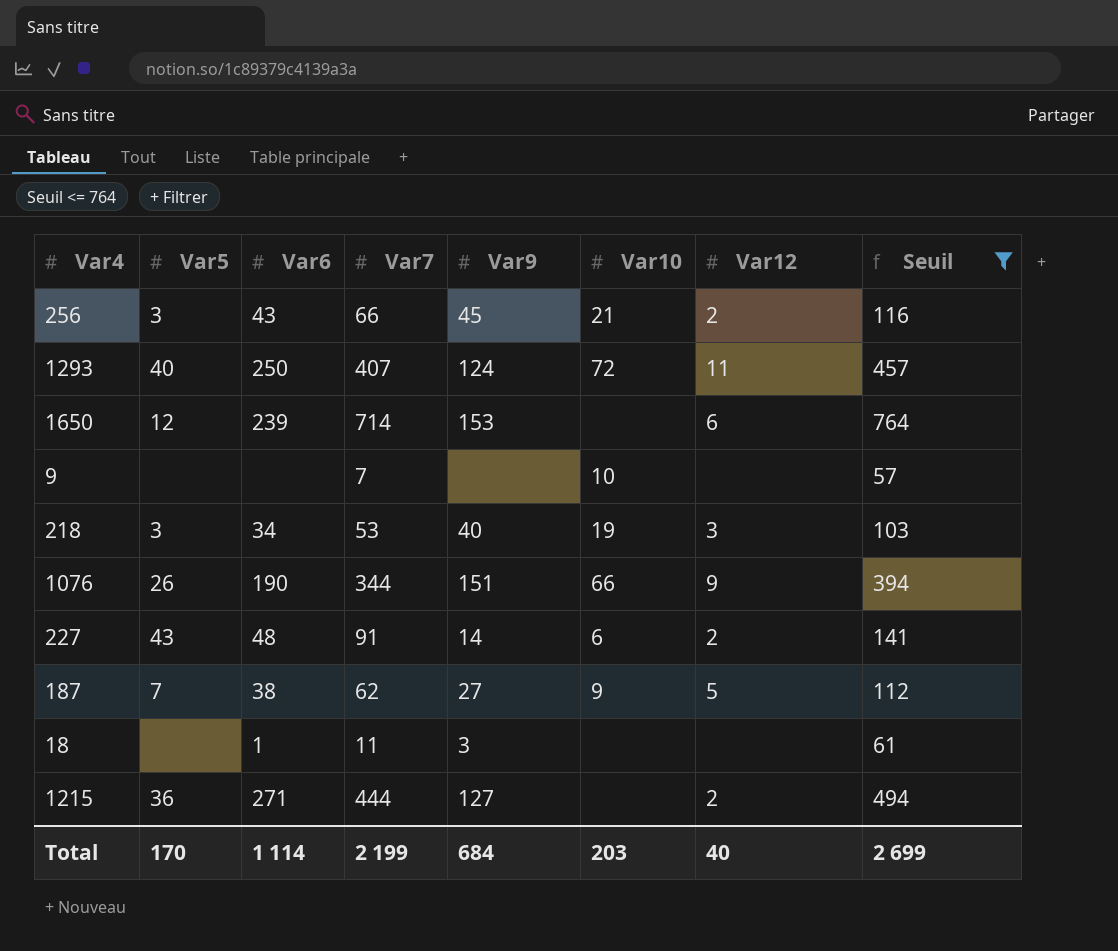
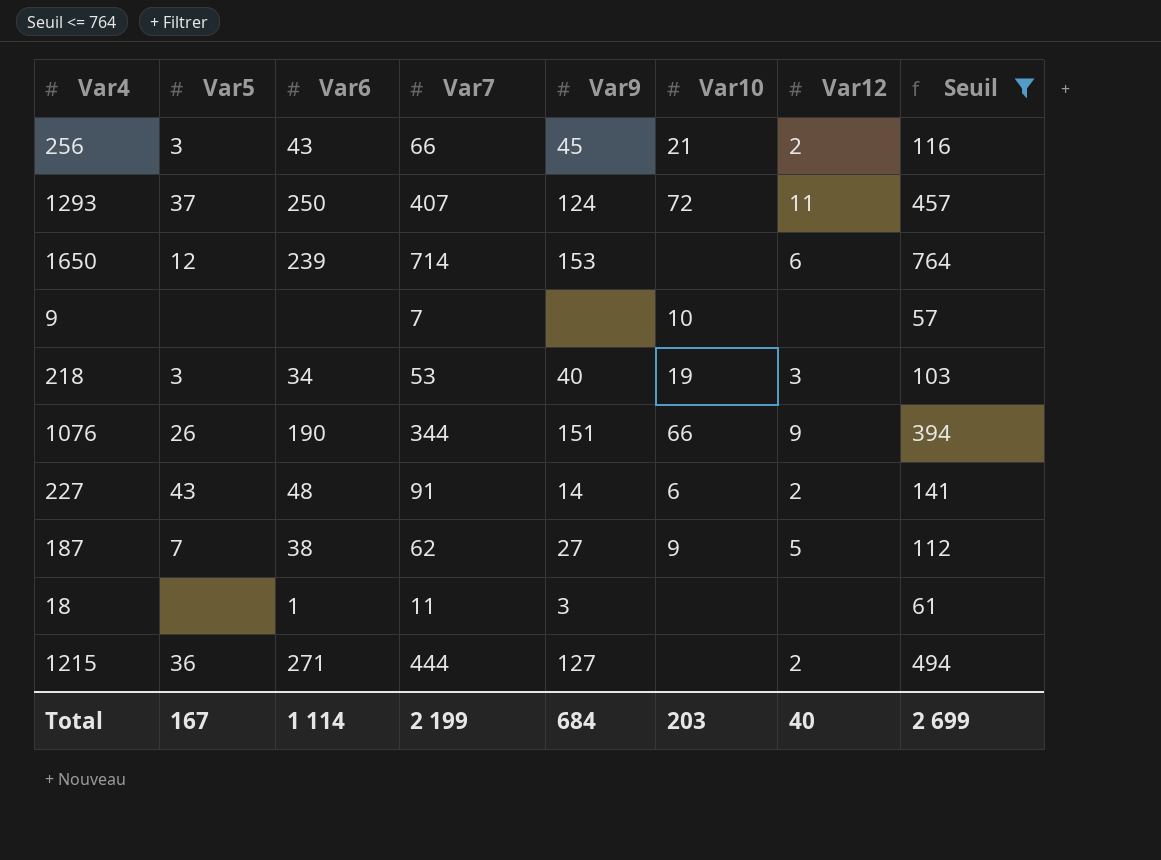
1293 | Var5: 40 -> 37
Total | Var5: 170 -> 167

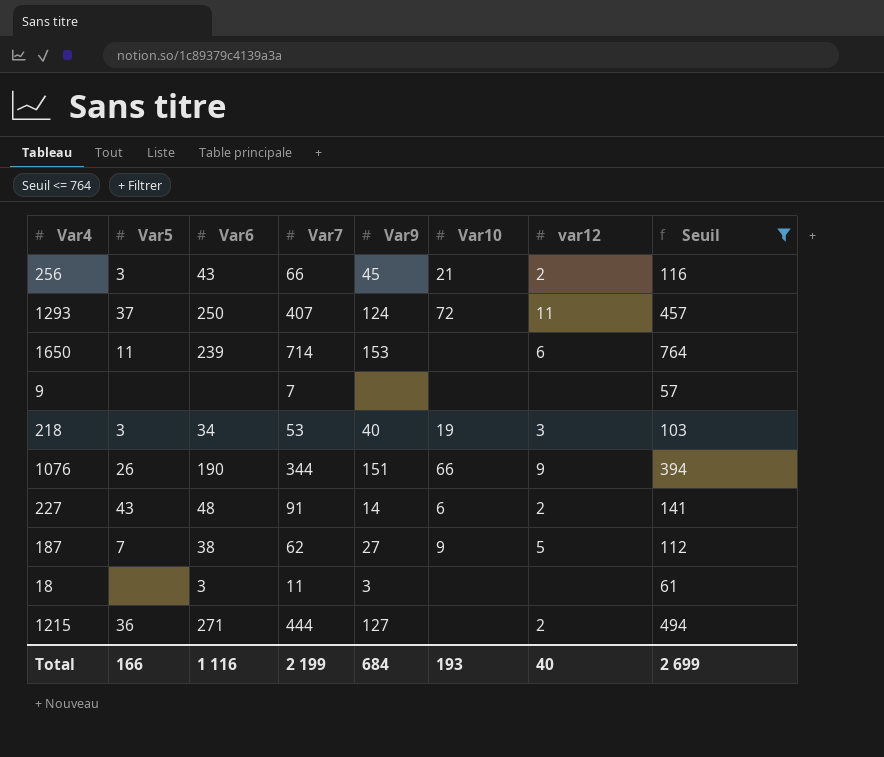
column name: Var12 -> var12
1650 | Var5: 12 -> 11
9 | Var10: 10 -> none
18 | Var6: 1 -> 3
Total | Var5: 167 -> 166
Total | Var6: 1 114 -> 1 116
Total | Var10: 203 -> 193

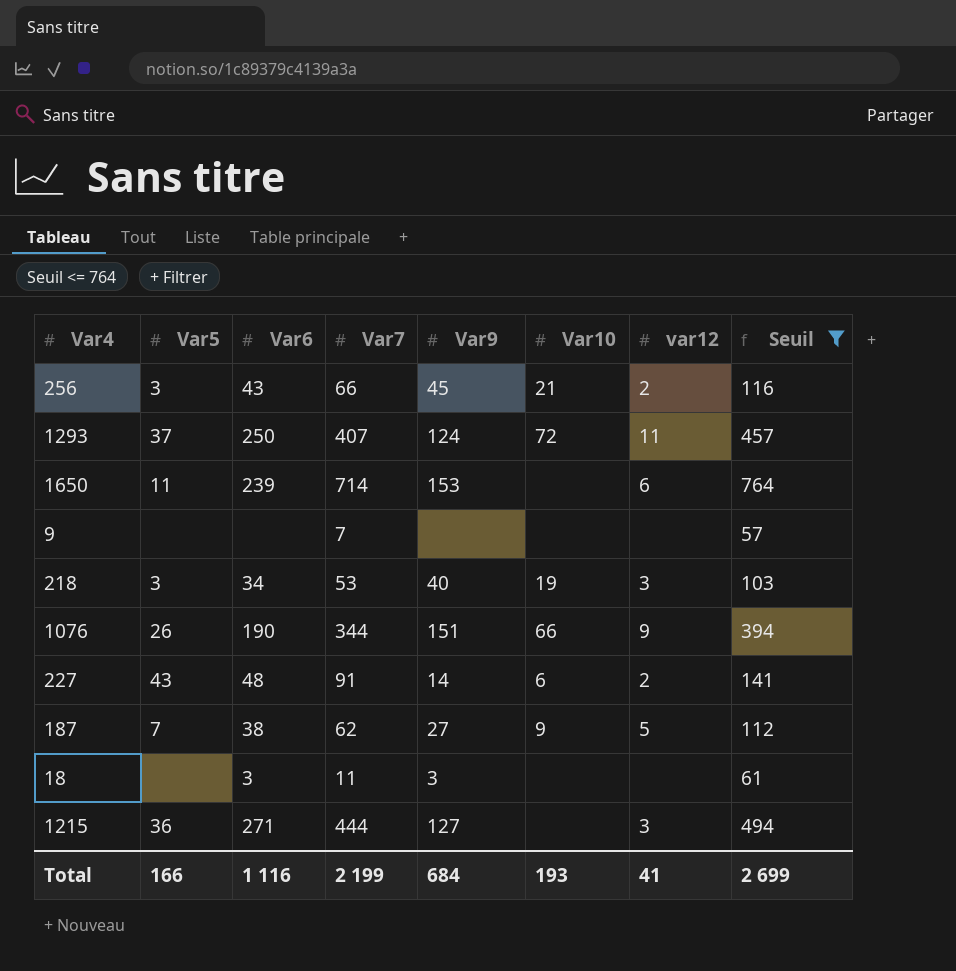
1215 | var12: 2 -> 3
Total | var12: 40 -> 41

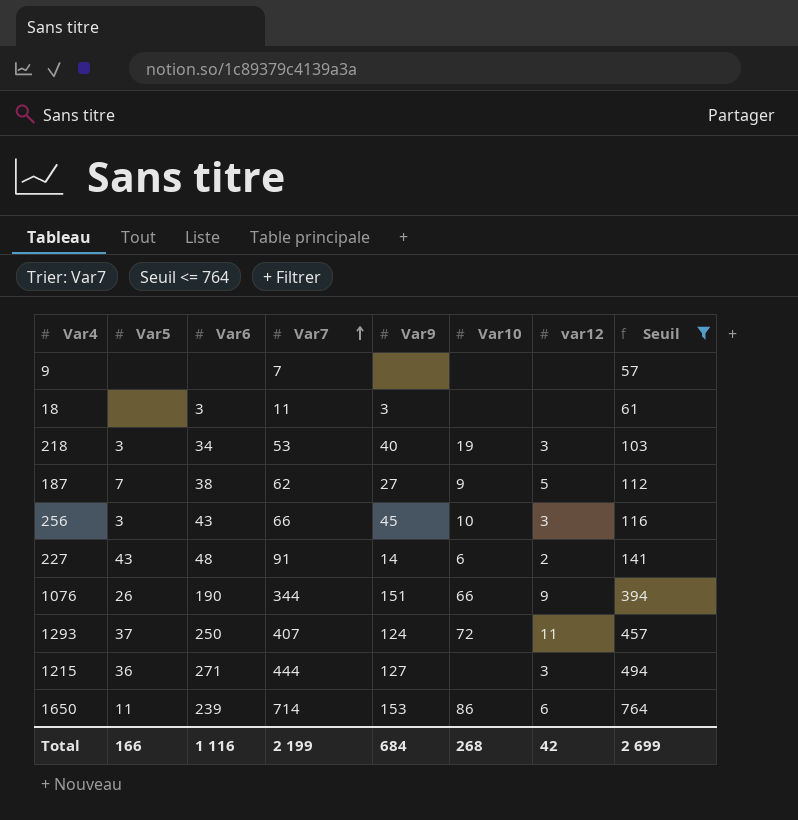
row order: none -> Var7 ascending
256 | Var10: 21 -> 10
256 | var12: 2 -> 3
1650 | Var10: none -> 86
Total | Var10: 193 -> 268
Total | var12: 41 -> 42

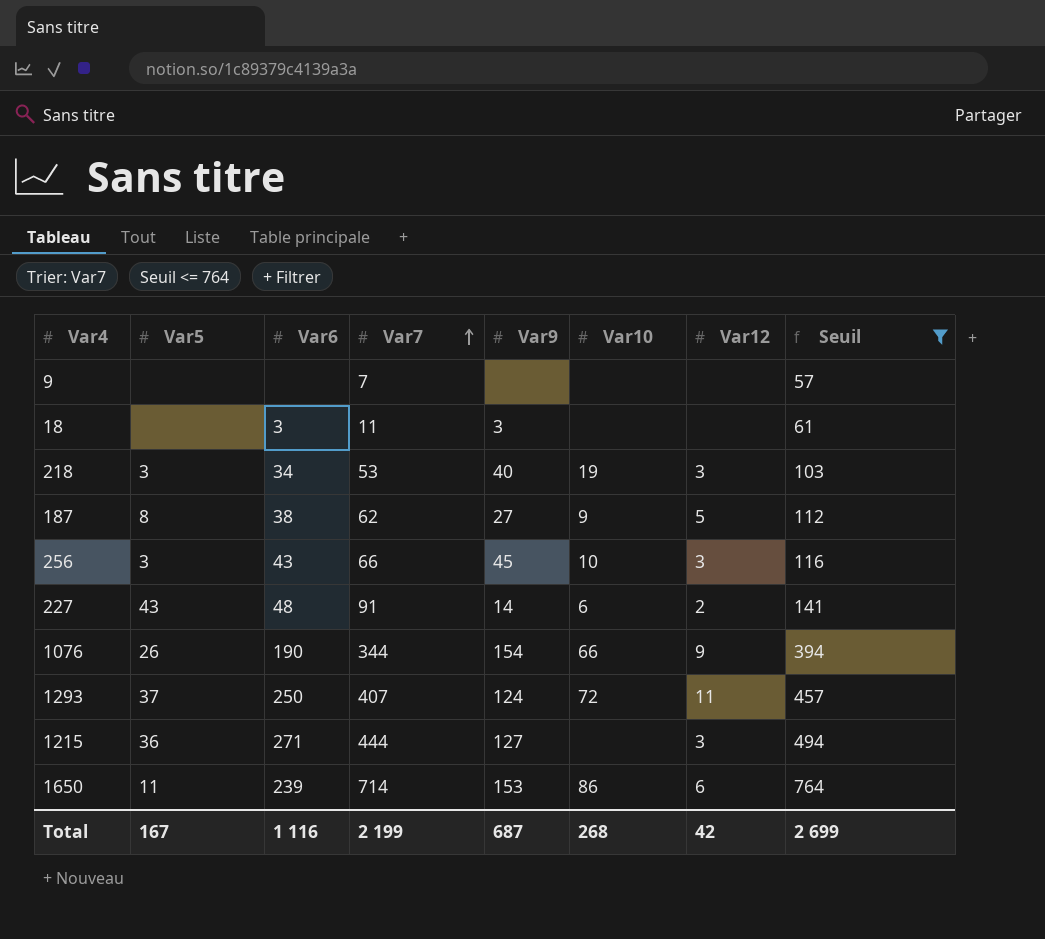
column name: var12 -> Var12
187 | Var5: 7 -> 8
1076 | Var9: 151 -> 154
Total | Var5: 166 -> 167
Total | Var9: 684 -> 687

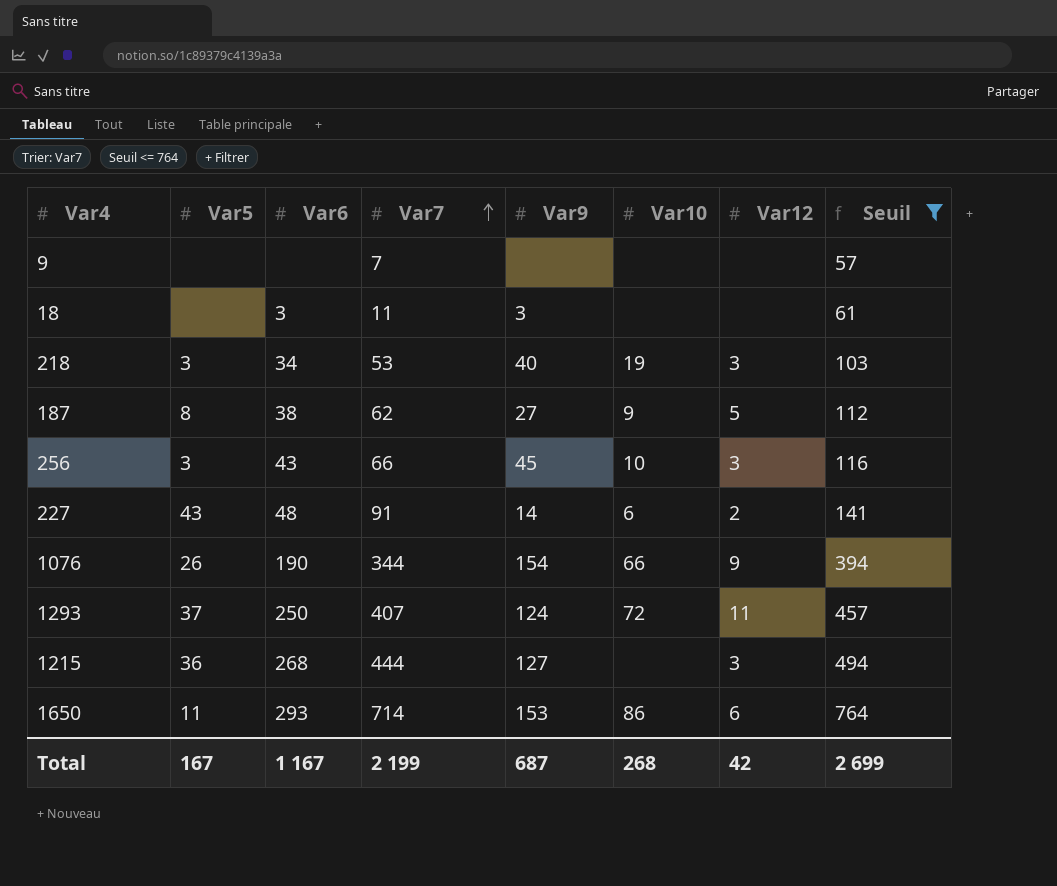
1215 | Var6: 271 -> 268
1650 | Var6: 239 -> 293
Total | Var6: 1 116 -> 1 167

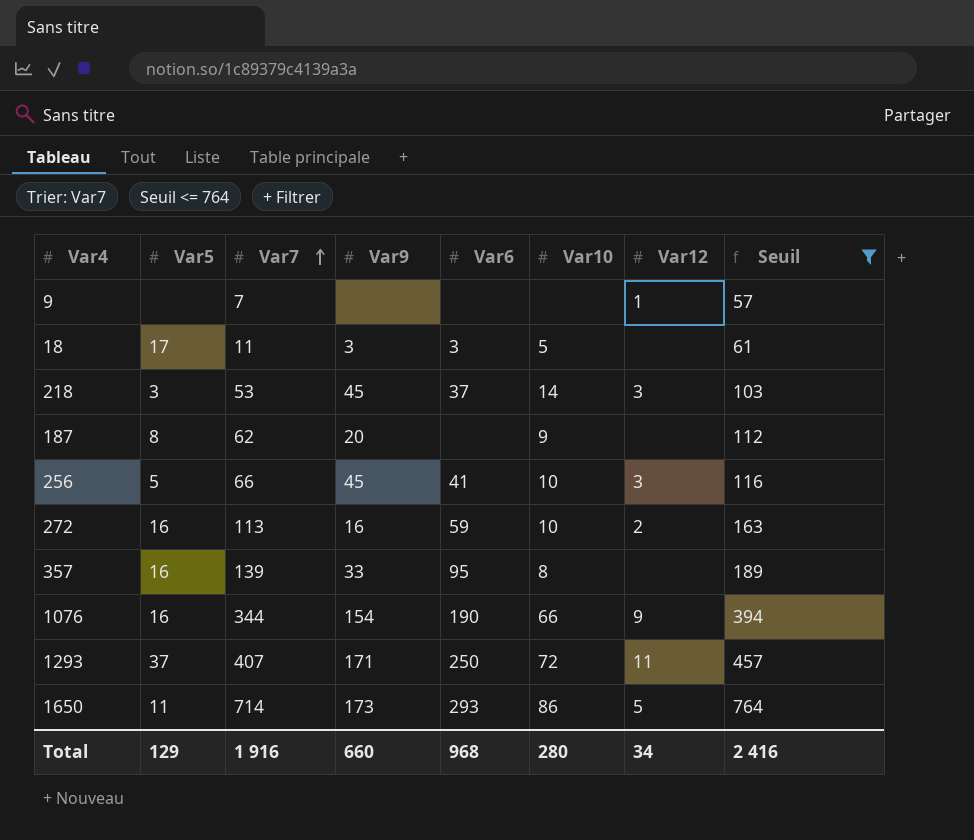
column Var6 | position: 3 -> 5
row 227: 43 | 48 | 91 | 14 | 6 | 2 | 141 -> none
row 1215: 36 | 268 | 444 | 127 | none | 3 | 494 -> none
9 | Var12: none -> 1
18 | Var5: none -> 17
18 | Var10: none -> 5
218 | Var9: 40 -> 45
218 | Var6: 34 -> 37
218 | Var10: 19 -> 14
187 | Var9: 27 -> 20
187 | Var6: 38 -> none
187 | Var12: 5 -> none
256 | Var5: 3 -> 5
256 | Var6: 43 -> 41
row 272: none -> 16 | 113 | 16 | 59 | 10 | 2 | 163
row 357: none -> 16 | 139 | 33 | 95 | 8 | none | 189
1076 | Var5: 26 -> 16
1293 | Var9: 124 -> 171
1650 | Var9: 153 -> 173
1650 | Var12: 6 -> 5
Total | Var5: 167 -> 129
Total | Var7: 2 199 -> 1 916
Total | Var9: 687 -> 660
Total | Var6: 1 167 -> 968
Total | Var10: 268 -> 280
Total | Var12: 42 -> 34
Total | Seuil: 2 699 -> 2 416

